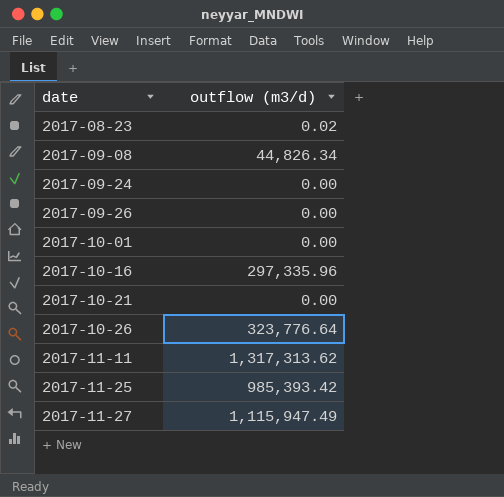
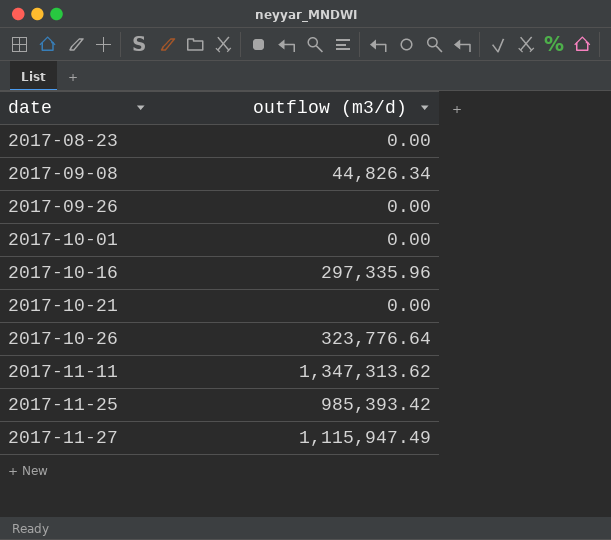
row 2017-09-24: 0.00 -> none
2017-08-23 | outflow (m3/d): 0.02 -> 0.00
2017-11-11 | outflow (m3/d): 1,317,313.62 -> 1,347,313.62

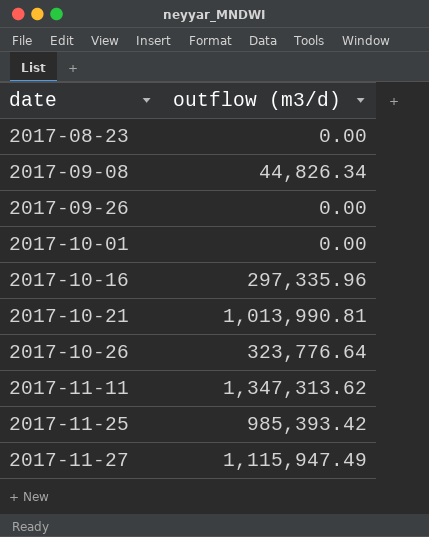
2017-10-21 | outflow (m3/d): 0.00 -> 1,013,990.81

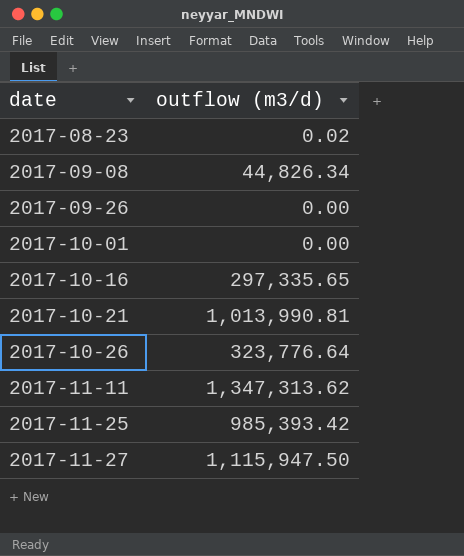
2017-08-23 | outflow (m3/d): 0.00 -> 0.02
2017-10-16 | outflow (m3/d): 297,335.96 -> 297,335.65
2017-11-27 | outflow (m3/d): 1,115,947.49 -> 1,115,947.50

